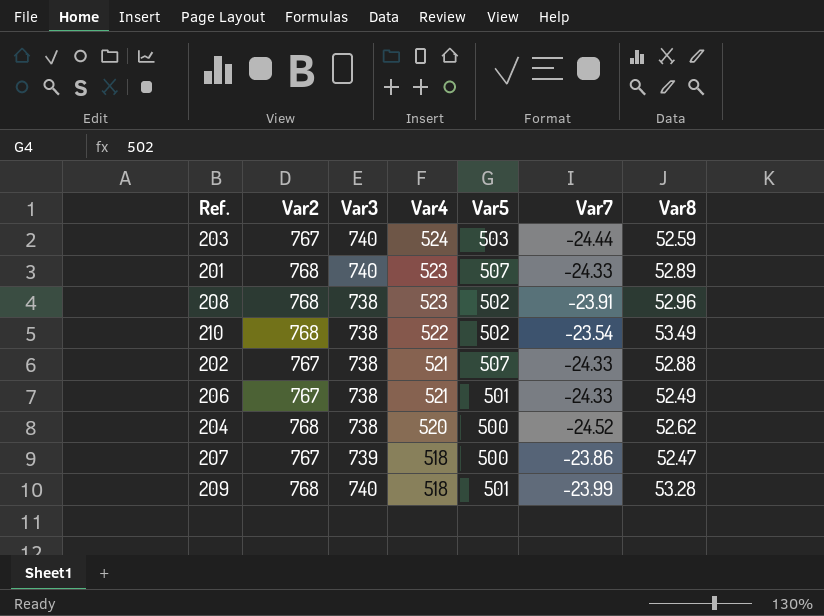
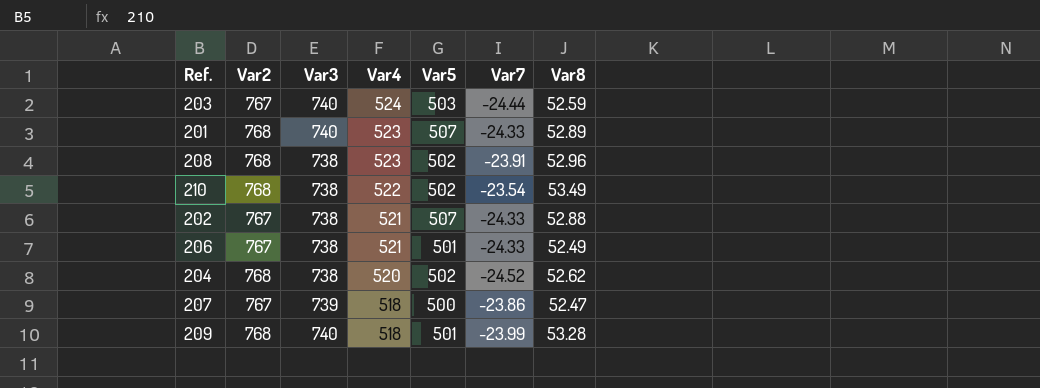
204 | Var5: 500 -> 502

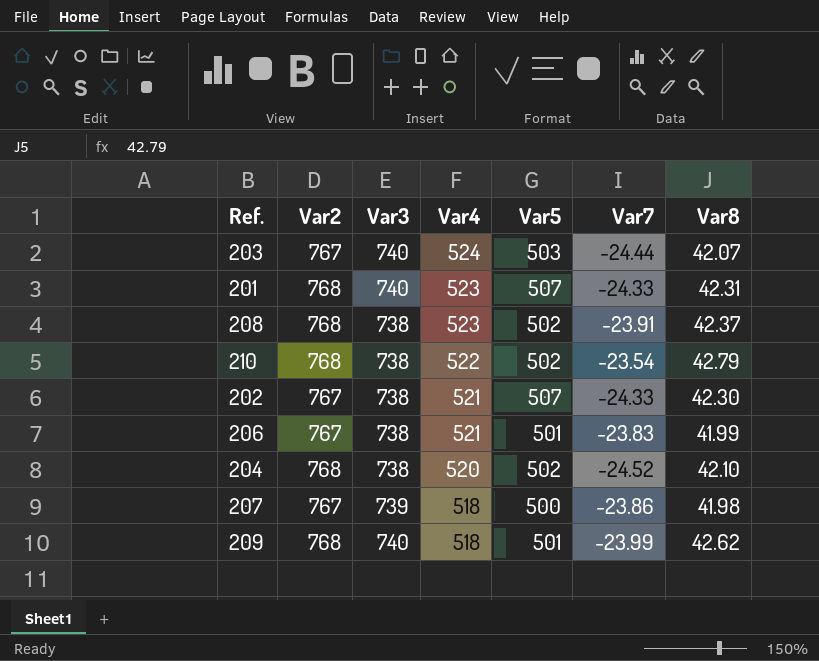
203 | Var8: 52.59 -> 42.07
201 | Var8: 52.89 -> 42.31
208 | Var8: 52.96 -> 42.37
210 | Var8: 53.49 -> 42.79
202 | Var8: 52.88 -> 42.30
206 | Var7: -24.33 -> -23.83
206 | Var8: 52.49 -> 41.99
204 | Var8: 52.62 -> 42.10
207 | Var8: 52.47 -> 41.98
209 | Var8: 53.28 -> 42.62

